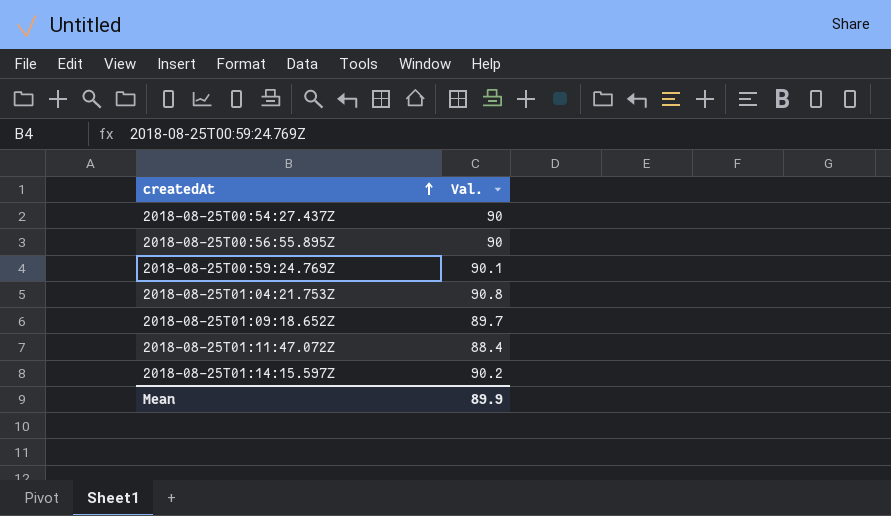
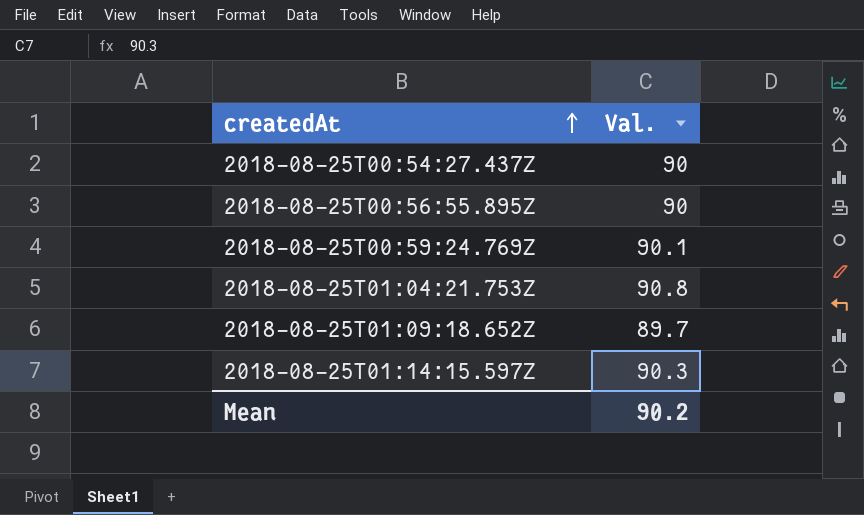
row 2018-08-25T01:11:47.072Z: 88.4 -> none
2018-08-25T01:14:15.597Z | Val.: 90.2 -> 90.3
Mean | Val.: 89.9 -> 90.2

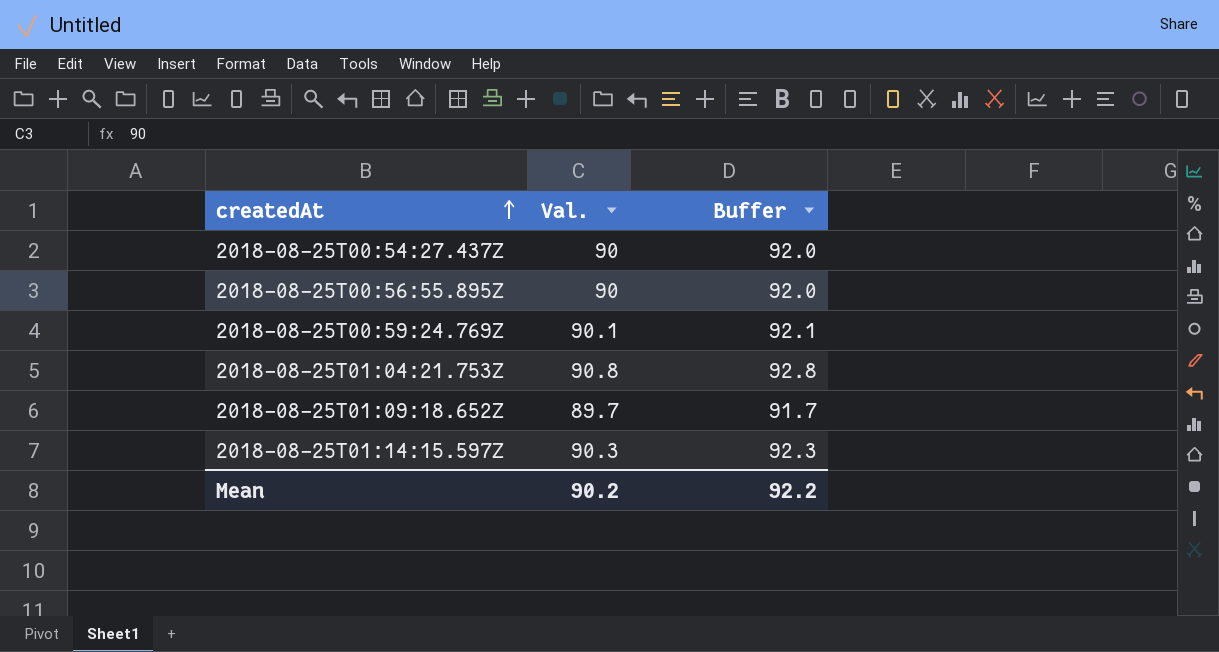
column Buffer | formula: none -> [Val.] + 2

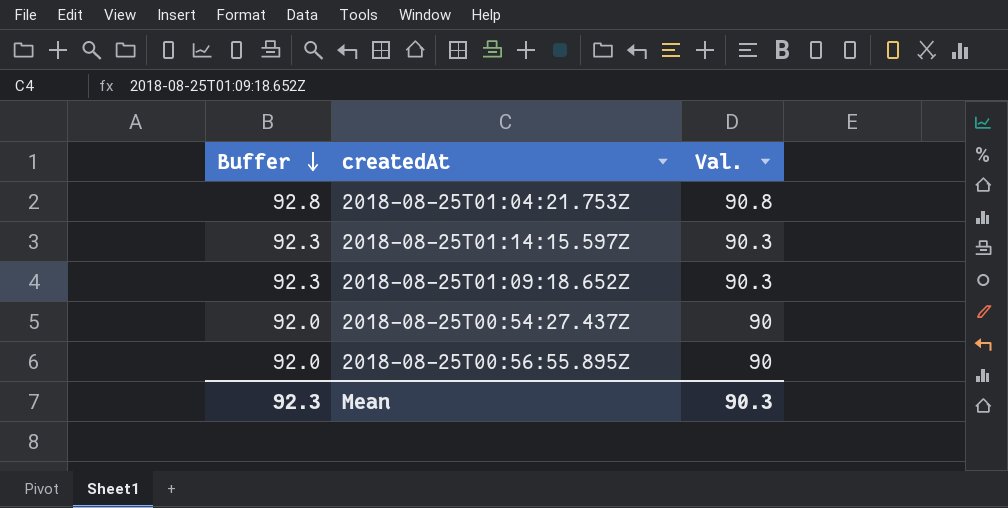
row order: createdAt ascending -> Buffer descending
column Buffer | position: 3 -> 1
row 2018-08-25T00:59:24.769Z: 90.1 | 92.1 -> none
2018-08-25T01:09:18.652Z | Buffer: 91.7 -> 92.3
2018-08-25T01:09:18.652Z | Val.: 89.7 -> 90.3
Mean | Buffer: 92.2 -> 92.3
Mean | Val.: 90.2 -> 90.3

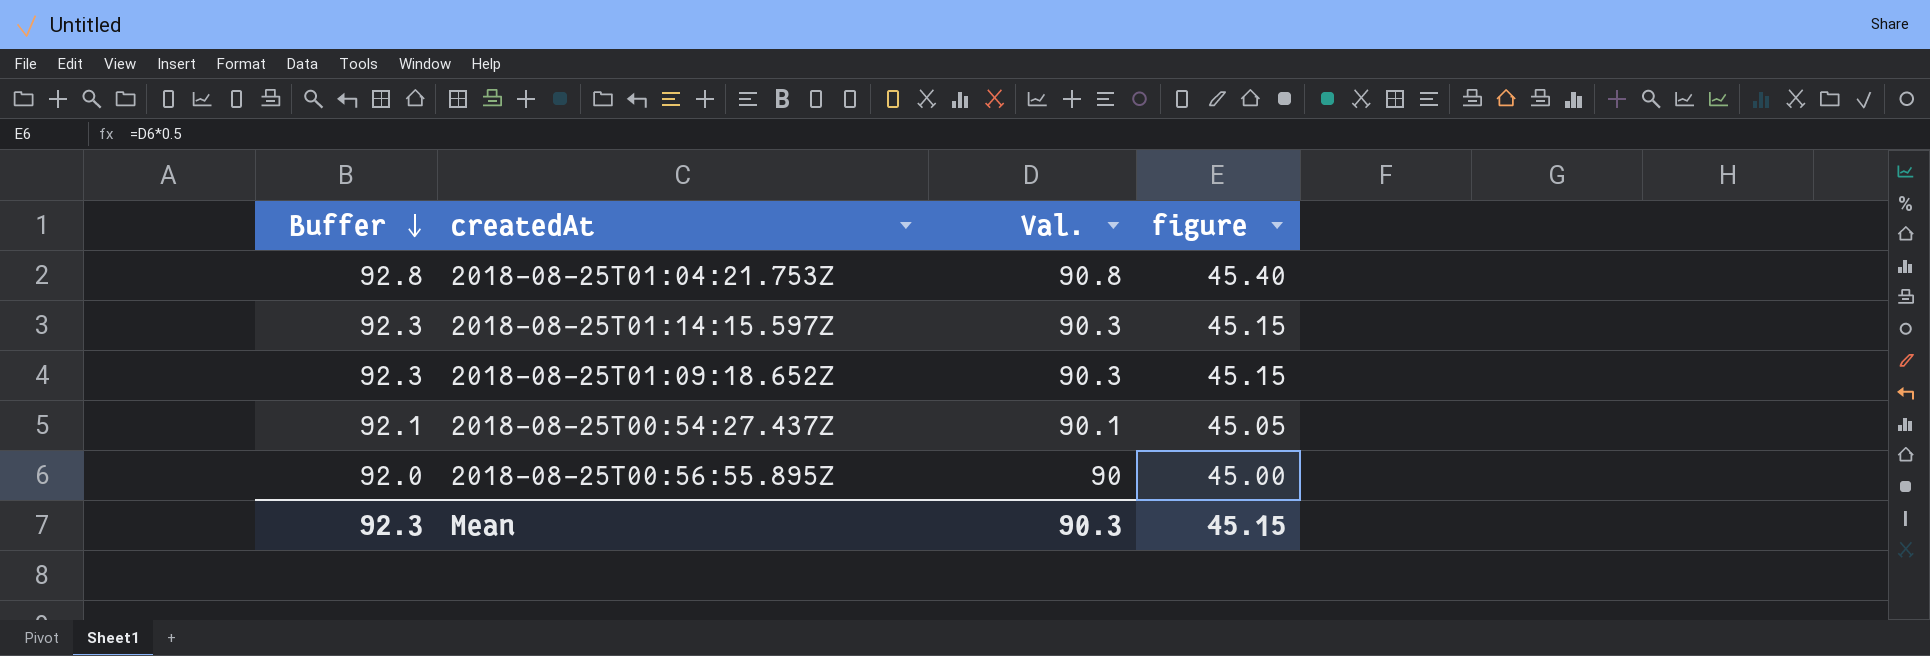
column figure | formula: none -> [Val.] * 0.5
2018-08-25T00:54:27.437Z | Buffer: 92.0 -> 92.1
2018-08-25T00:54:27.437Z | Val.: 90 -> 90.1

